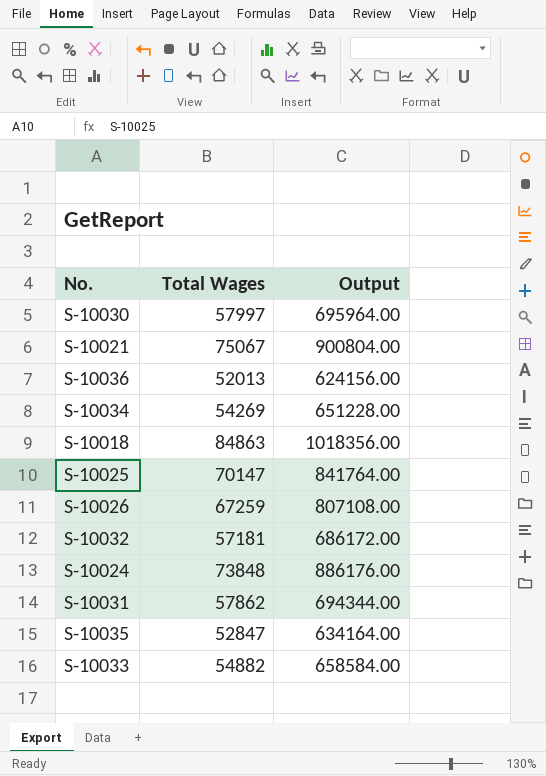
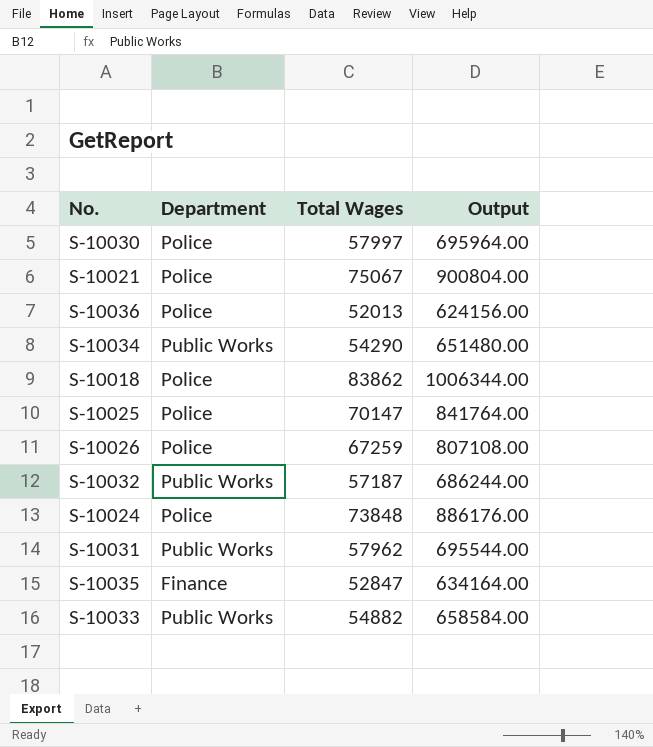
column Department | position: none -> 2
S-10034 | Total Wages: 54269 -> 54290
S-10034 | Output: 651228.00 -> 651480.00
S-10018 | Total Wages: 84863 -> 83862
S-10018 | Output: 1018356.00 -> 1006344.00
S-10032 | Total Wages: 57181 -> 57187
S-10032 | Output: 686172.00 -> 686244.00
S-10031 | Total Wages: 57862 -> 57962
S-10031 | Output: 694344.00 -> 695544.00

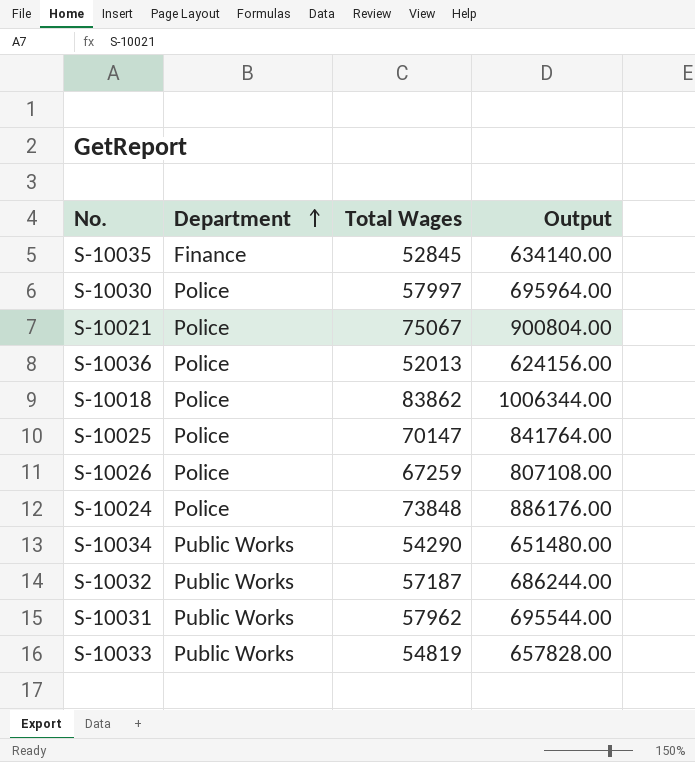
row order: none -> Department ascending
S-10035 | Total Wages: 52847 -> 52845
S-10035 | Output: 634164.00 -> 634140.00
S-10033 | Total Wages: 54882 -> 54819
S-10033 | Output: 658584.00 -> 657828.00

